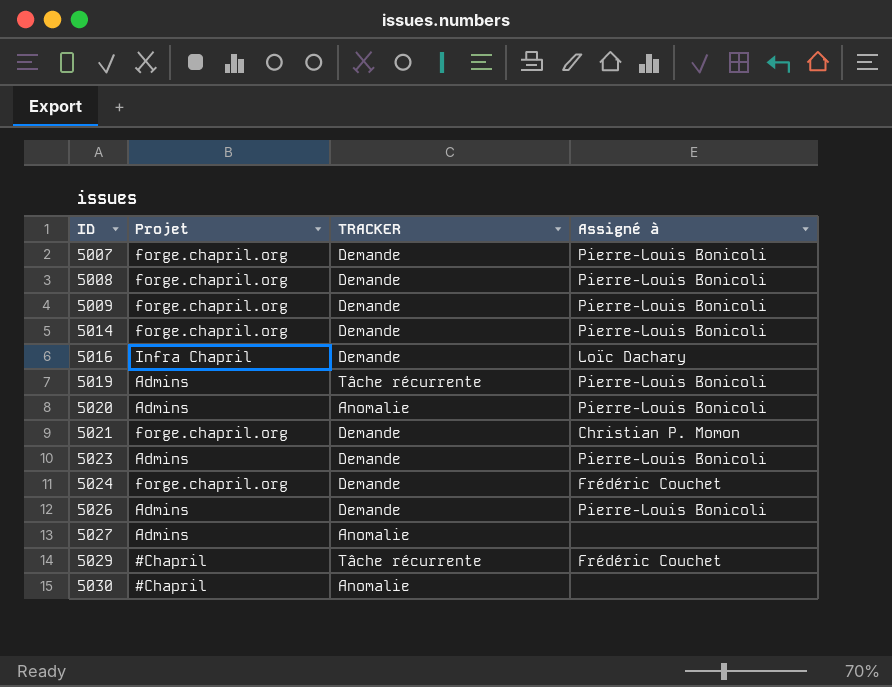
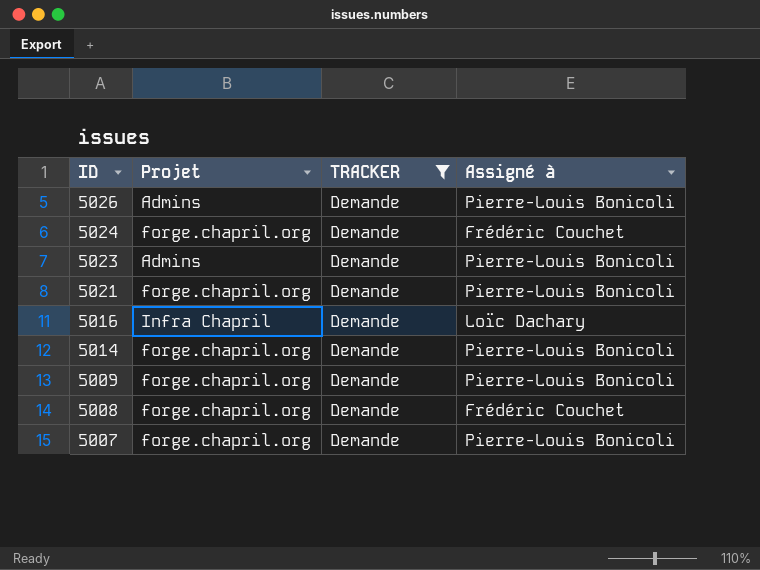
filter: none -> TRACKER = Demande
row order: ID ascending -> ID descending
5021 | Assigné à: Christian P. Momon -> Pierre-Louis Bonicoli
5008 | Assigné à: Pierre-Louis Bonicoli -> Frédéric Couchet

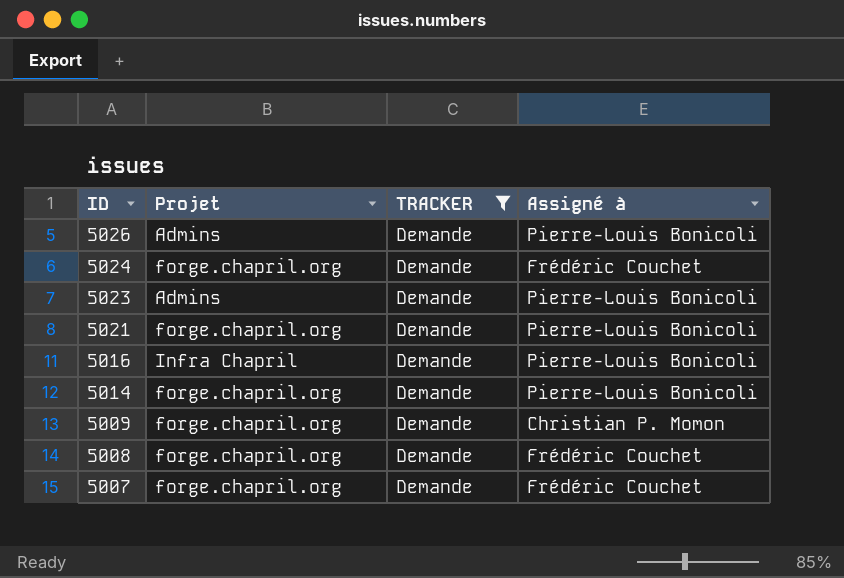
5016 | Assigné à: Loïc Dachary -> Pierre-Louis Bonicoli
5009 | Assigné à: Pierre-Louis Bonicoli -> Christian P. Momon
5007 | Assigné à: Pierre-Louis Bonicoli -> Frédéric Couchet

